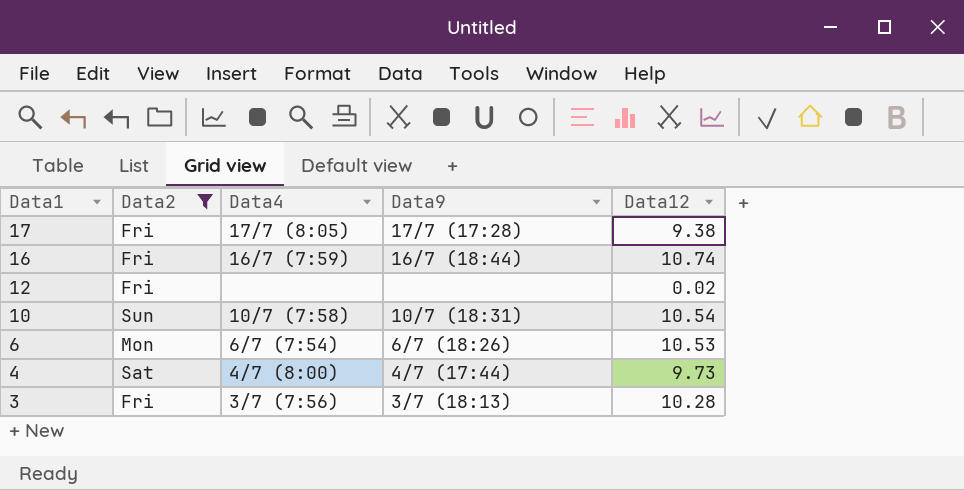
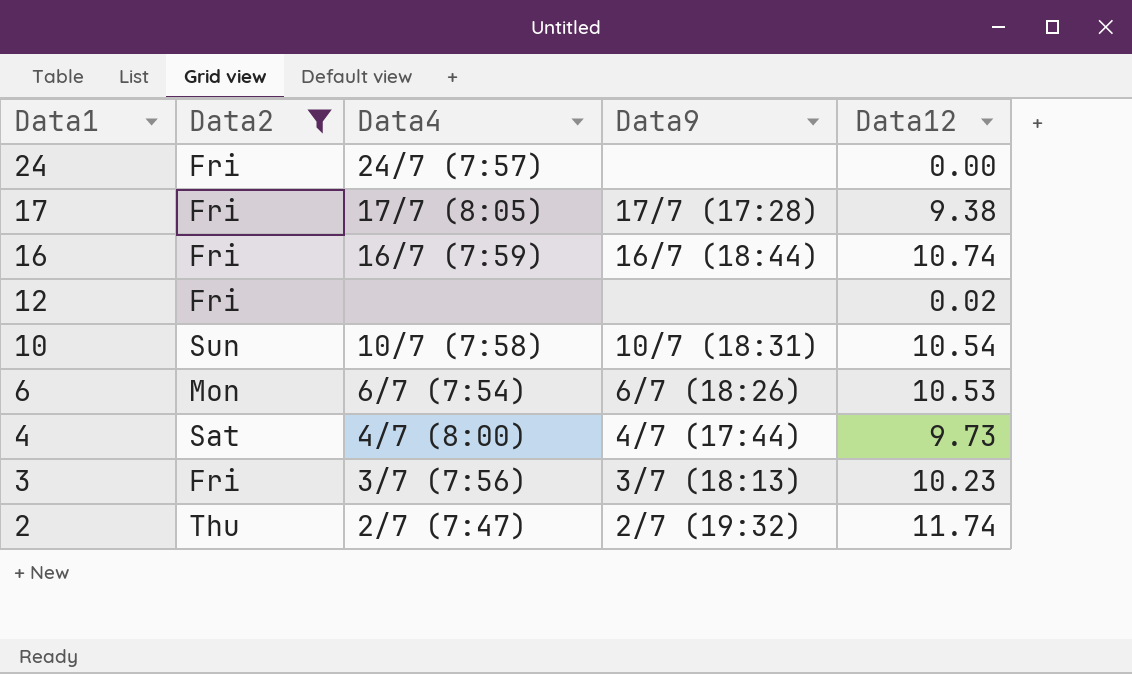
row 24: none -> Fri | 24/7 (7:57) | none | 0.00
3 | Data12: 10.28 -> 10.23
row 2: none -> Thu | 2/7 (7:47) | 2/7 (19:32) | 11.74

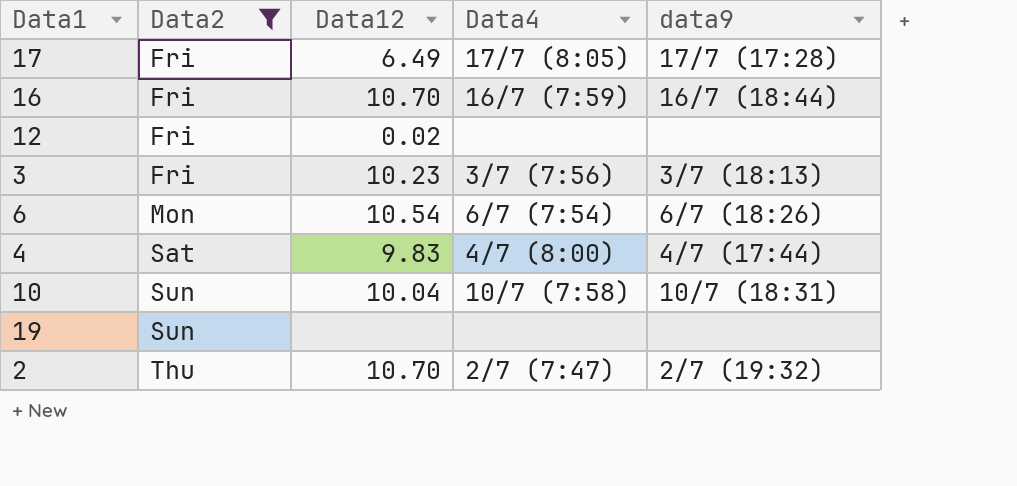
row order: Data1 descending -> Data2 ascending
column Data12 | position: 5 -> 3
column name: Data9 -> data9
row 24: Fri | 24/7 (7:57) | none | 0.00 -> none
17 | Data12: 9.38 -> 6.49
16 | Data12: 10.74 -> 10.70
6 | Data12: 10.53 -> 10.54
4 | Data12: 9.73 -> 9.83
10 | Data12: 10.54 -> 10.04
row 19: none -> Sun | none | none | none
2 | Data12: 11.74 -> 10.70

